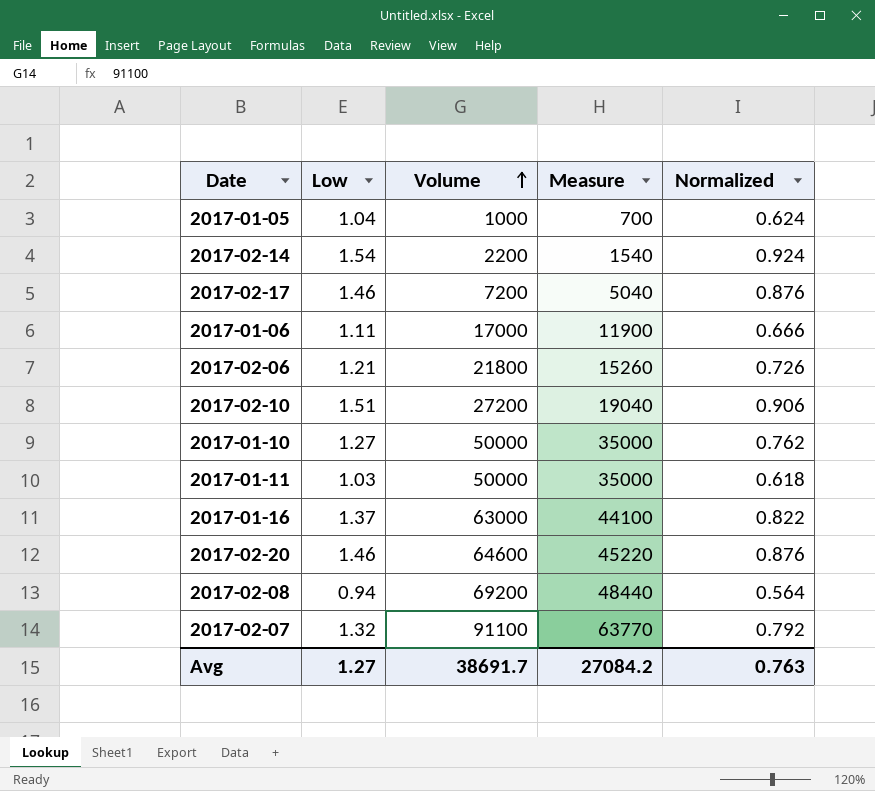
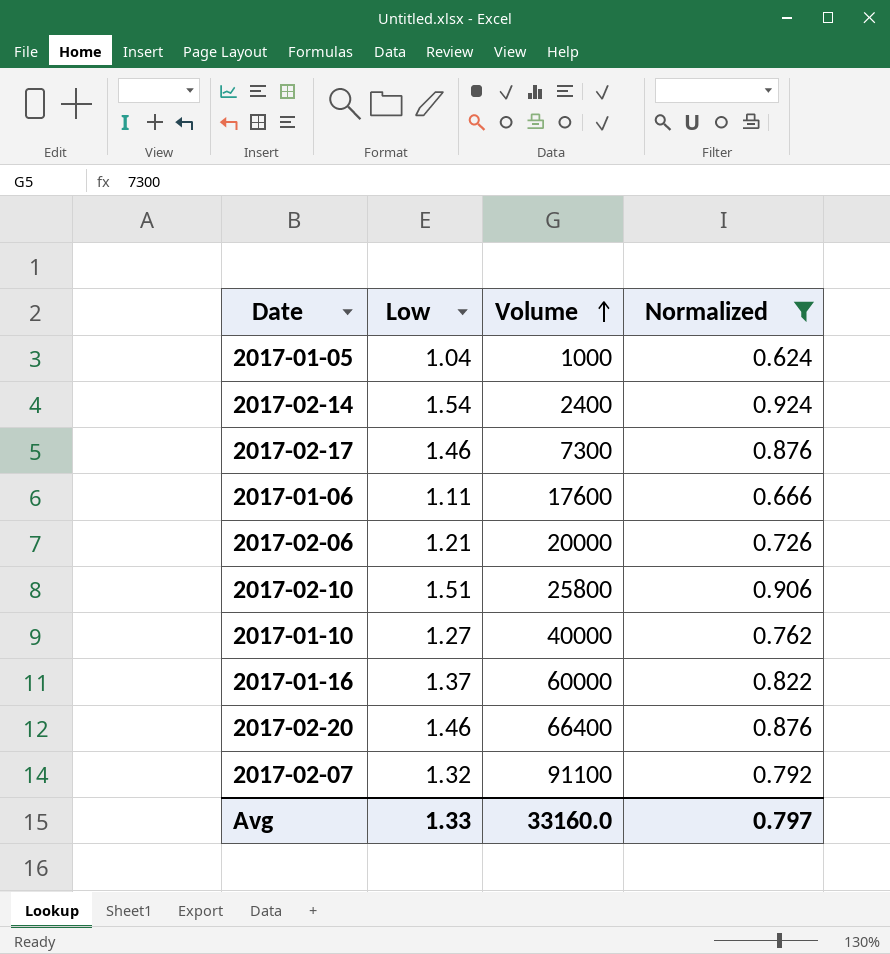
filter: none -> Normalized >= 0.624
column Measure | formula: [Volume] * 0.7 -> none
2017-02-14 | Volume: 2200 -> 2400
2017-02-17 | Volume: 7200 -> 7300
2017-01-06 | Volume: 17000 -> 17600
2017-02-06 | Volume: 21800 -> 20000
2017-02-10 | Volume: 27200 -> 25800
2017-01-10 | Volume: 50000 -> 40000
2017-01-16 | Volume: 63000 -> 60000
2017-02-20 | Volume: 64600 -> 66400
Avg | Low: 1.27 -> 1.33
Avg | Volume: 38691.7 -> 33160.0
Avg | Normalized: 0.763 -> 0.797

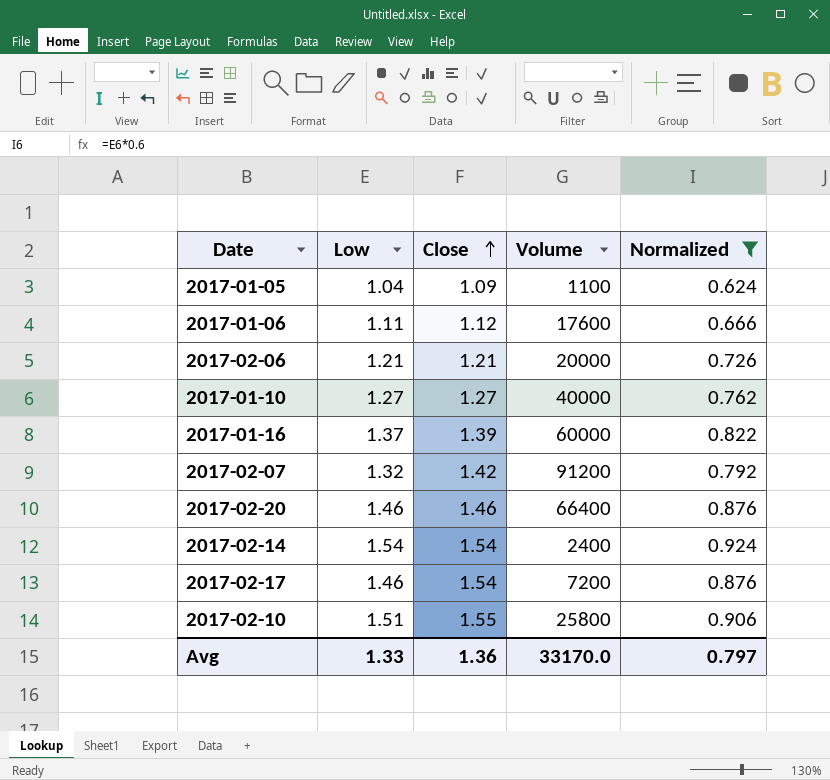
row order: Volume ascending -> Close ascending
column Close | position: none -> 3
2017-01-05 | Volume: 1000 -> 1100
2017-02-07 | Volume: 91100 -> 91200
2017-02-17 | Volume: 7300 -> 7200
Avg | Volume: 33160.0 -> 33170.0

